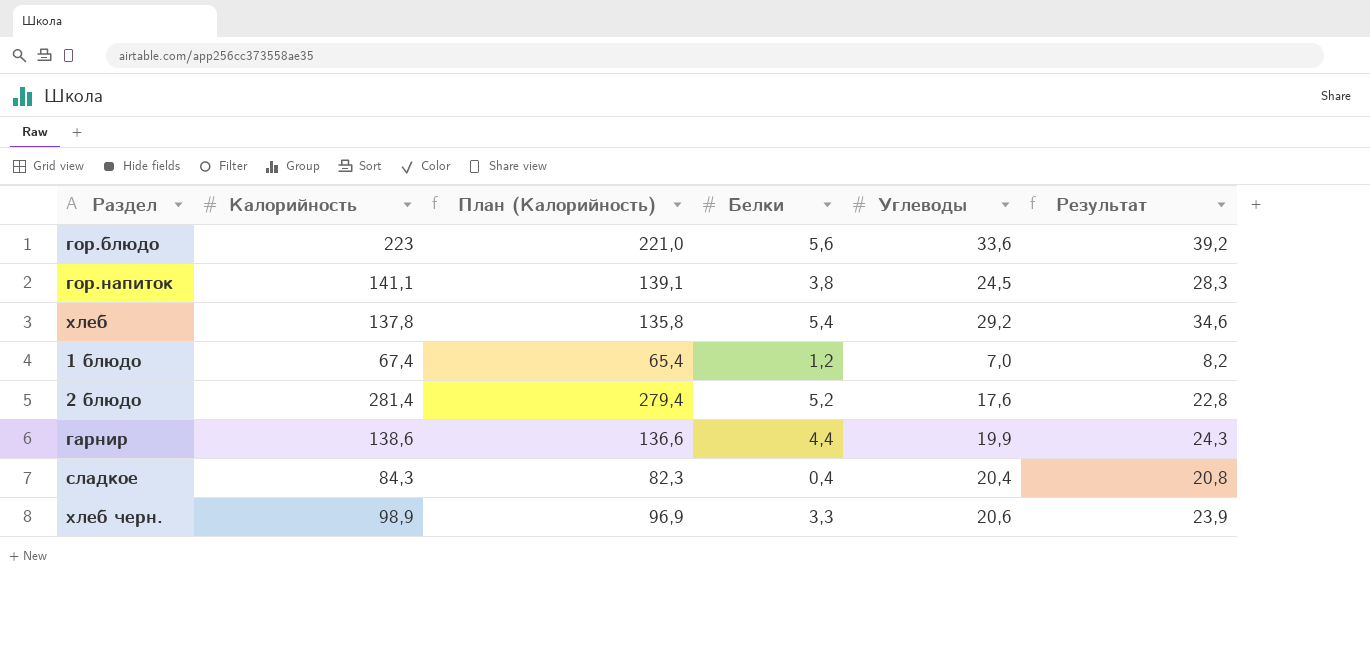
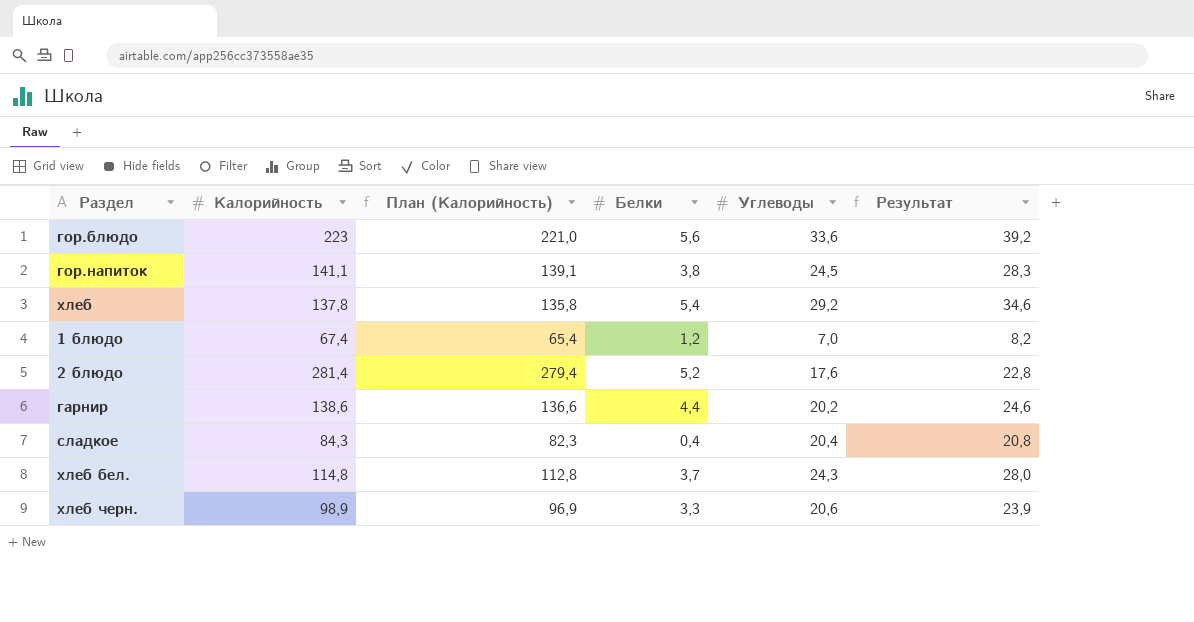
гарнир | Углеводы: 19,9 -> 20,2
гарнир | Результат: 24,3 -> 24,6
row хлеб бел.: none -> 114,8 | 112,8 | 3,7 | 24,3 | 28,0

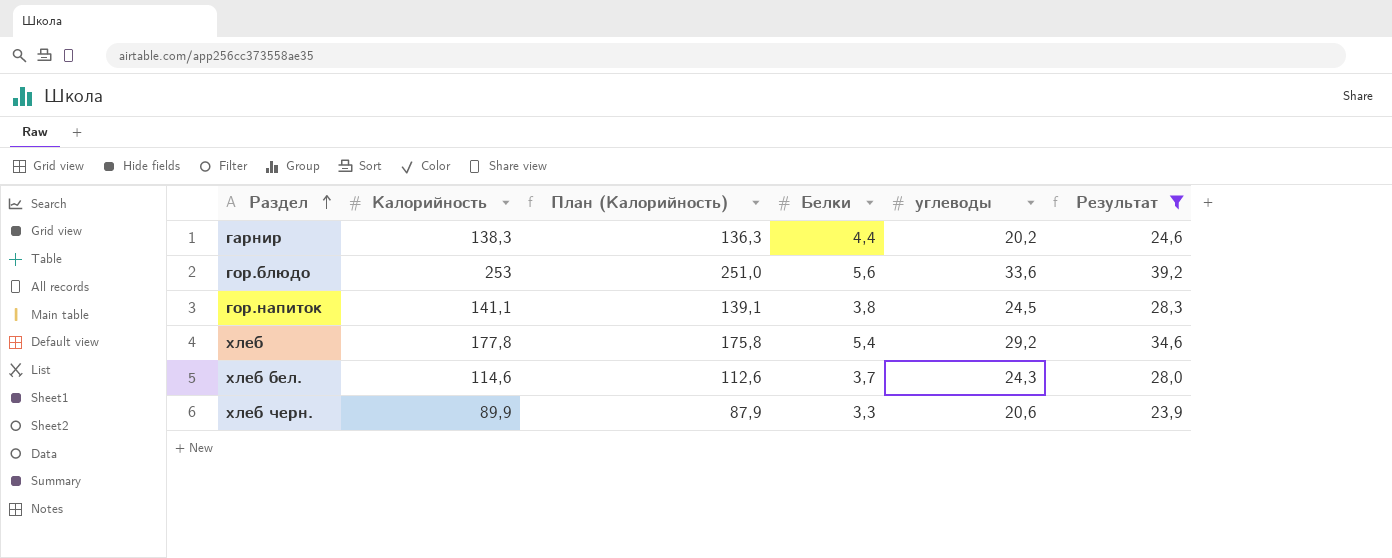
filter: none -> Результат >= 23,9
row order: none -> Раздел ascending
column name: Углеводы -> углеводы
гарнир | Калорийность: 138,6 -> 138,3
гарнир | План (Калорийность): 136,6 -> 136,3
гор.блюдо | Калорийность: 223 -> 253
гор.блюдо | План (Калорийность): 221,0 -> 251,0
хлеб | Калорийность: 137,8 -> 177,8
хлеб | План (Калорийность): 135,8 -> 175,8
хлеб бел. | Калорийность: 114,8 -> 114,6
хлеб бел. | План (Калорийность): 112,8 -> 112,6
хлеб черн. | Калорийность: 98,9 -> 89,9
хлеб черн. | План (Калорийность): 96,9 -> 87,9

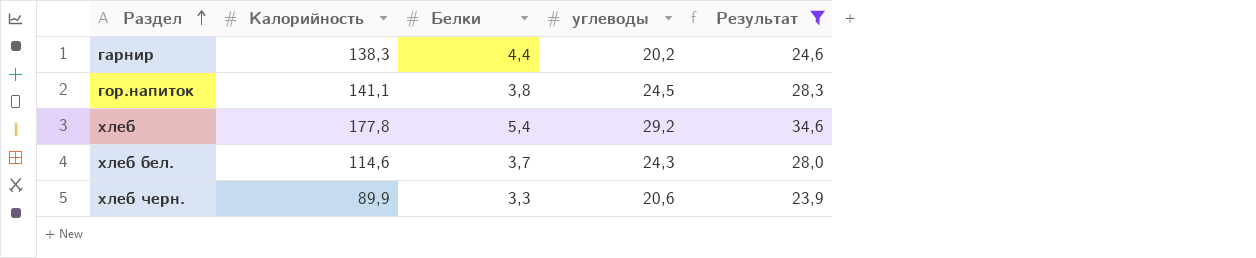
column План (Калорийность) | formula: [Калорийность] - 2 -> none
row гор.блюдо: 253 | 251,0 | 5,6 | 33,6 | 39,2 -> none

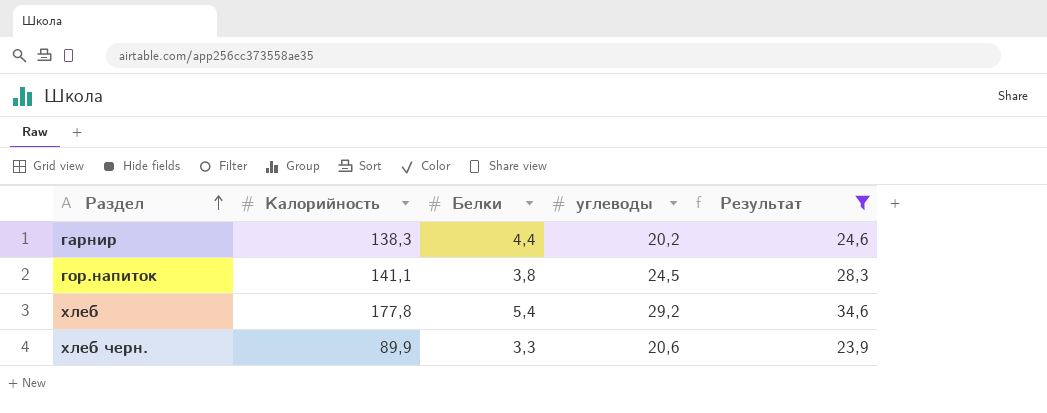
row хлеб бел.: 114,6 | 3,7 | 24,3 | 28,0 -> none

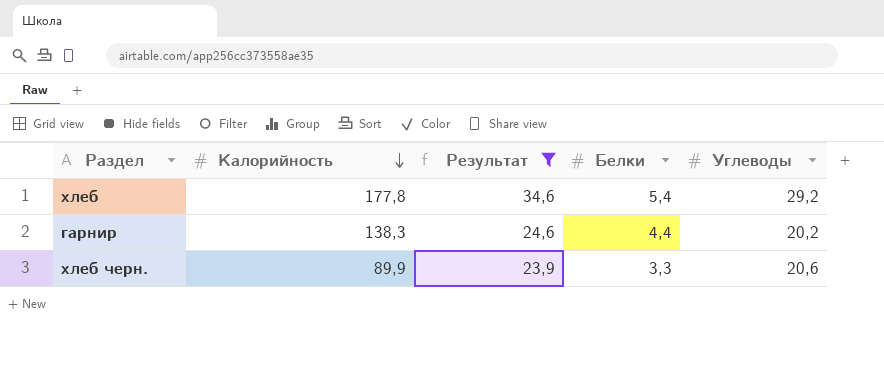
row order: Раздел ascending -> Калорийность descending
column Результат | position: 5 -> 3
column name: углеводы -> Углеводы
row гор.напиток: 141,1 | 3,8 | 24,5 | 28,3 -> none

